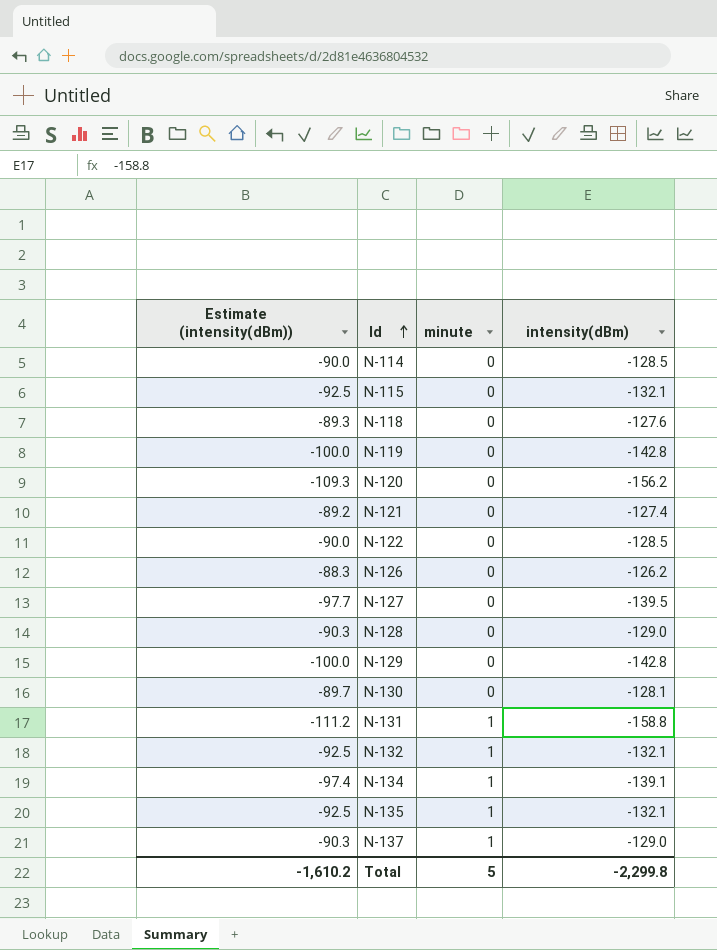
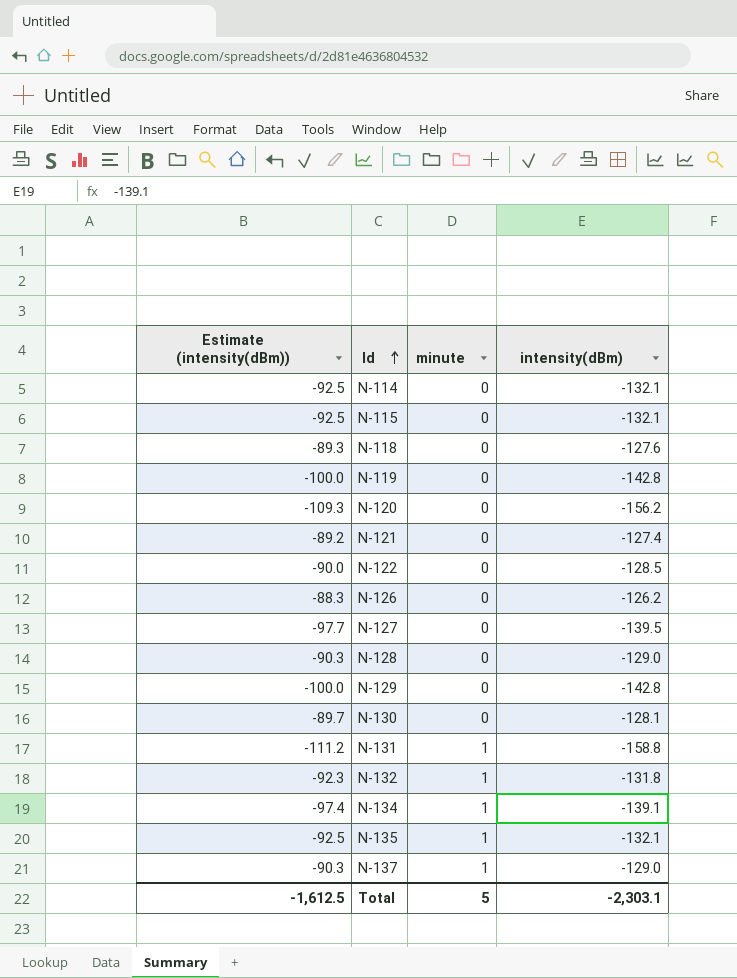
N-114 | Estimate (intensity(dBm)): -90.0 -> -92.5
N-114 | intensity(dBm): -128.5 -> -132.1
N-132 | Estimate (intensity(dBm)): -92.5 -> -92.3
N-132 | intensity(dBm): -132.1 -> -131.8
Total | Estimate (intensity(dBm)): -1,610.2 -> -1,612.5
Total | intensity(dBm): -2,299.8 -> -2,303.1

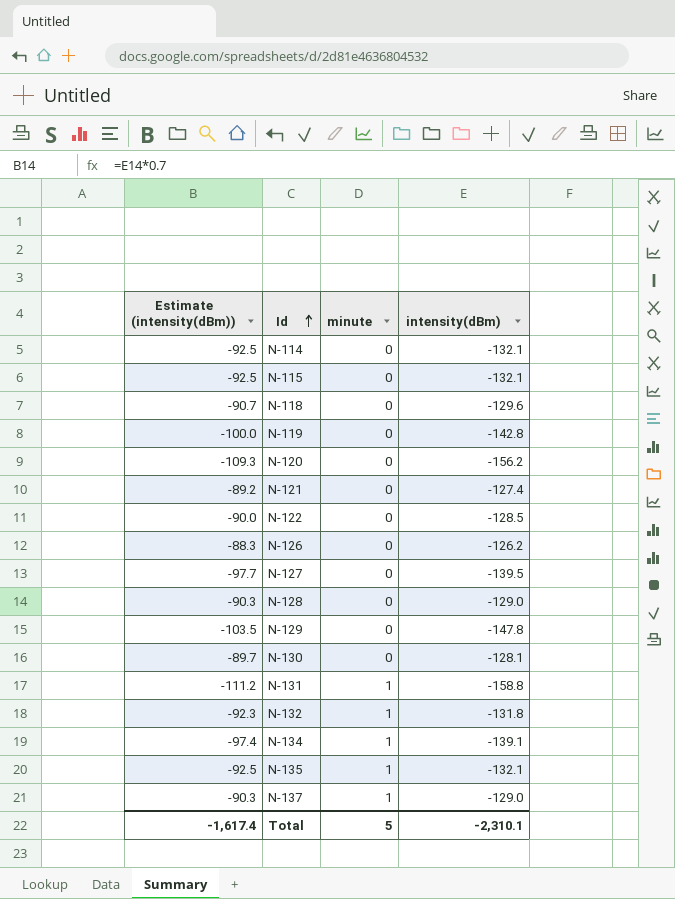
N-118 | Estimate (intensity(dBm)): -89.3 -> -90.7
N-118 | intensity(dBm): -127.6 -> -129.6
N-129 | Estimate (intensity(dBm)): -100.0 -> -103.5
N-129 | intensity(dBm): -142.8 -> -147.8
Total | Estimate (intensity(dBm)): -1,612.5 -> -1,617.4
Total | intensity(dBm): -2,303.1 -> -2,310.1

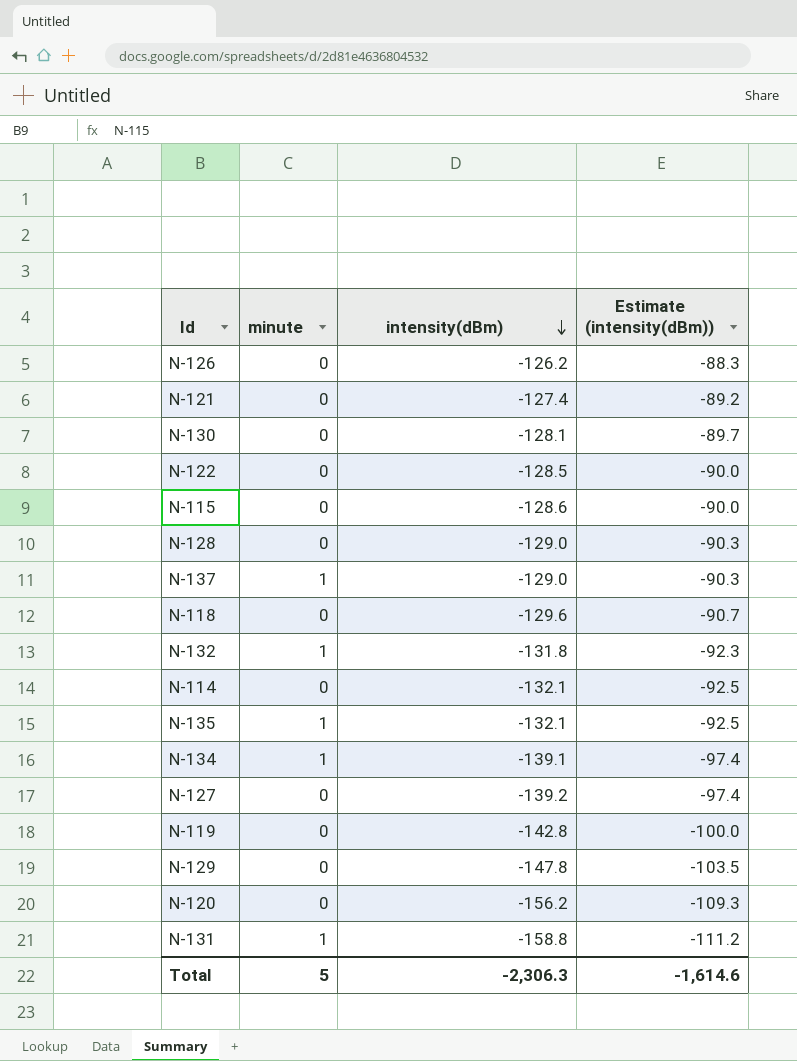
row order: Id ascending -> intensity(dBm) descending
column Estimate (intensity(dBm)) | position: 1 -> 4
N-115 | intensity(dBm): -132.1 -> -128.6
N-115 | Estimate (intensity(dBm)): -92.5 -> -90.0
N-127 | intensity(dBm): -139.5 -> -139.2
N-127 | Estimate (intensity(dBm)): -97.7 -> -97.4
Total | intensity(dBm): -2,310.1 -> -2,306.3
Total | Estimate (intensity(dBm)): -1,617.4 -> -1,614.6

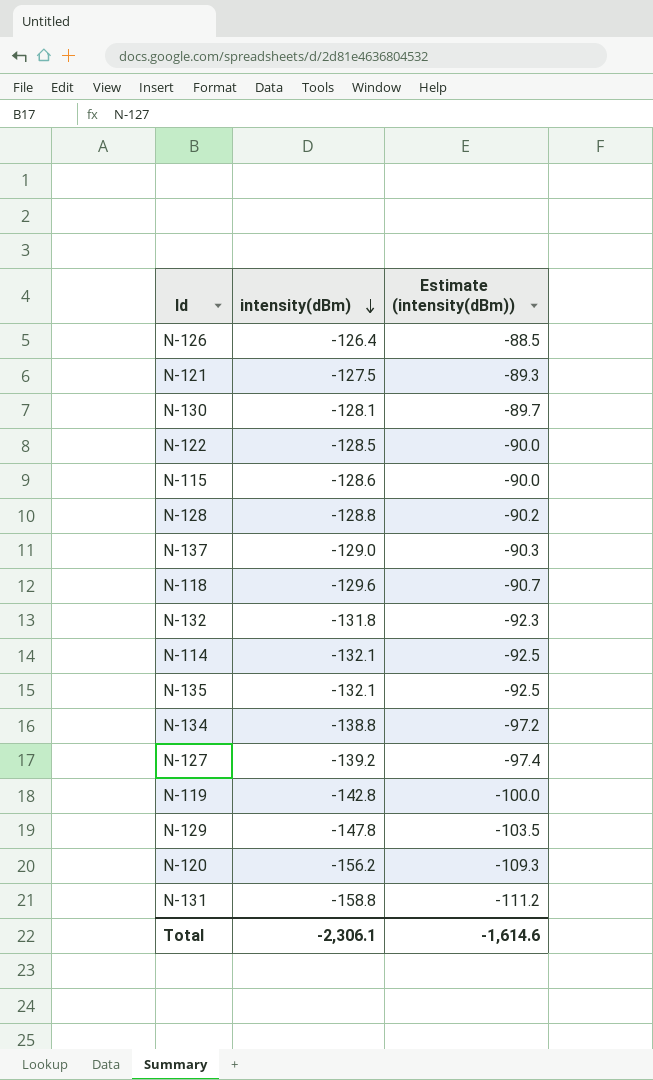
column minute | position: 2 -> none
N-126 | intensity(dBm): -126.2 -> -126.4
N-126 | Estimate (intensity(dBm)): -88.3 -> -88.5
N-121 | intensity(dBm): -127.4 -> -127.5
N-121 | Estimate (intensity(dBm)): -89.2 -> -89.3
N-128 | intensity(dBm): -129.0 -> -128.8
N-128 | Estimate (intensity(dBm)): -90.3 -> -90.2
N-134 | intensity(dBm): -139.1 -> -138.8
N-134 | Estimate (intensity(dBm)): -97.4 -> -97.2
Total | intensity(dBm): -2,306.3 -> -2,306.1

